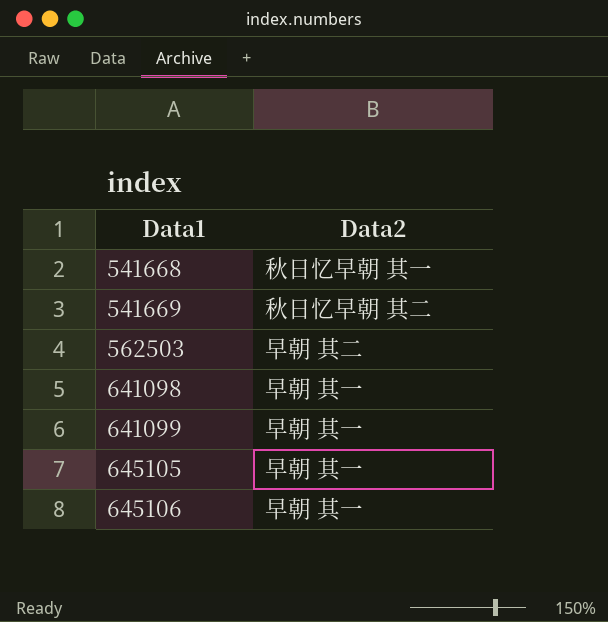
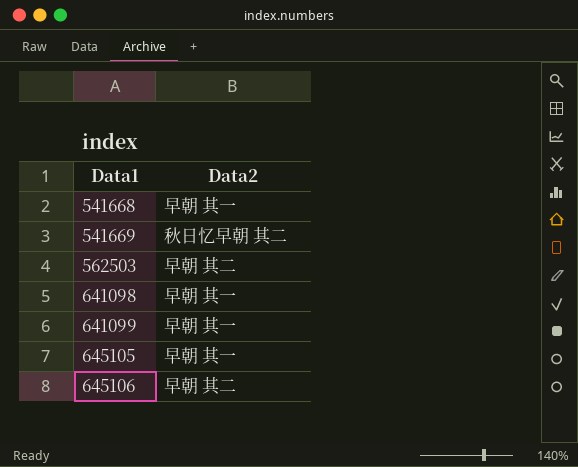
541668 | Data2: 秋日忆早朝 其一 -> 早朝 其一
645106 | Data2: 早朝 其一 -> 早朝 其二

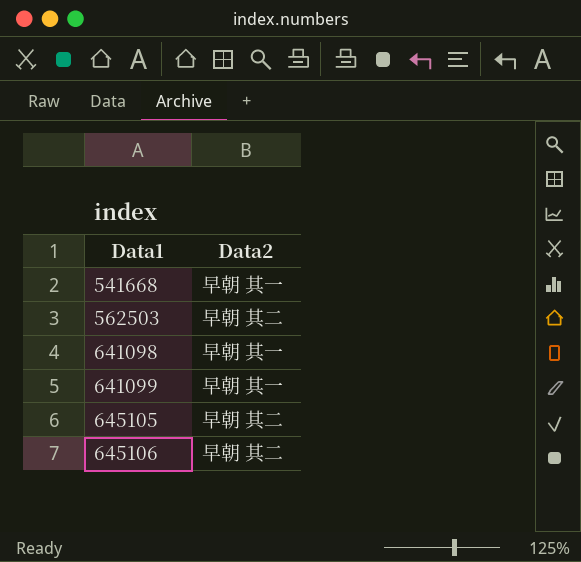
row 541669: 秋日忆早朝 其二 -> none
645105 | Data2: 早朝 其一 -> 早朝 其二

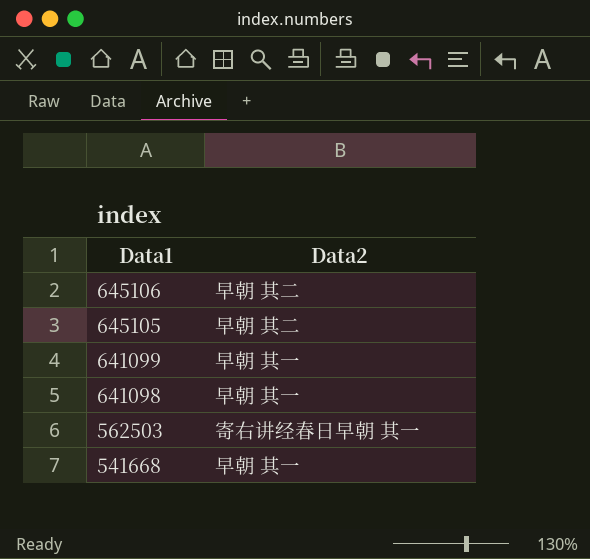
row order: Data1 ascending -> Data1 descending
562503 | Data2: 早朝 其二 -> 寄右讲经春日早朝 其一

